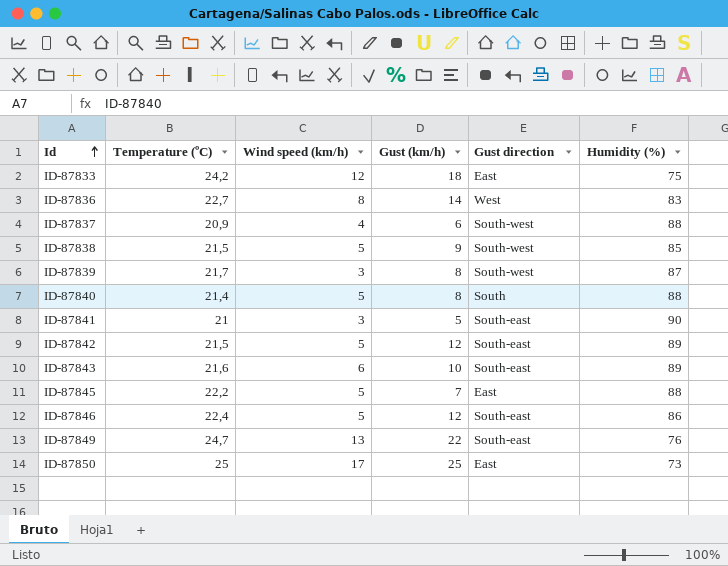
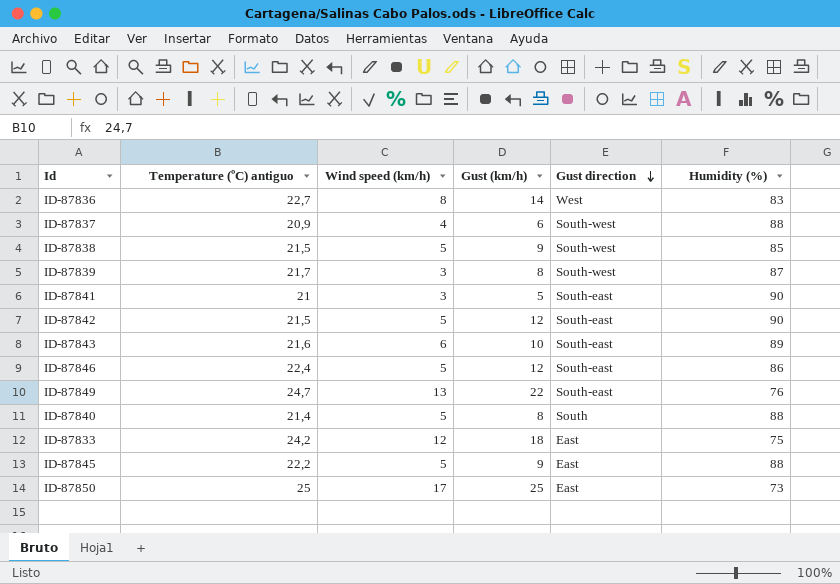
row order: Id ascending -> Gust direction descending
column name: Temperature (ºC) -> Temperature (ºC) antiguo
ID-87842 | Humidity (%): 89 -> 90
ID-87845 | Gust (km/h): 7 -> 9

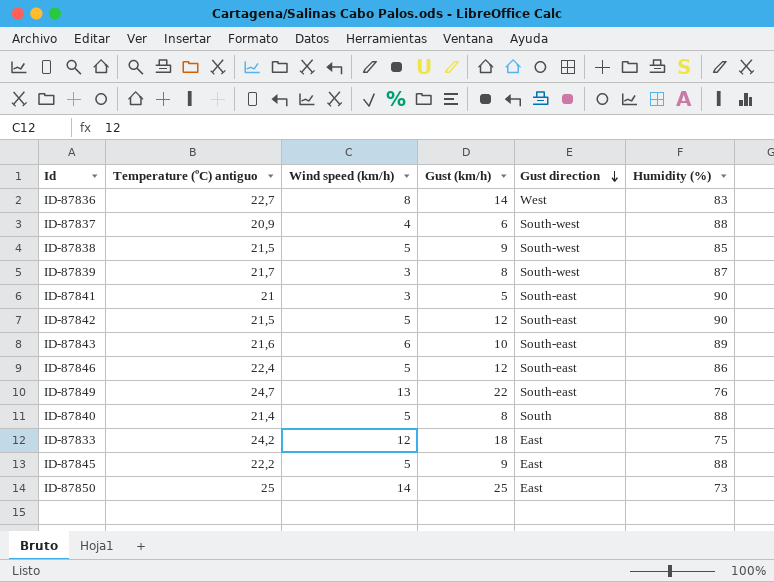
ID-87850 | Wind speed (km/h): 17 -> 14

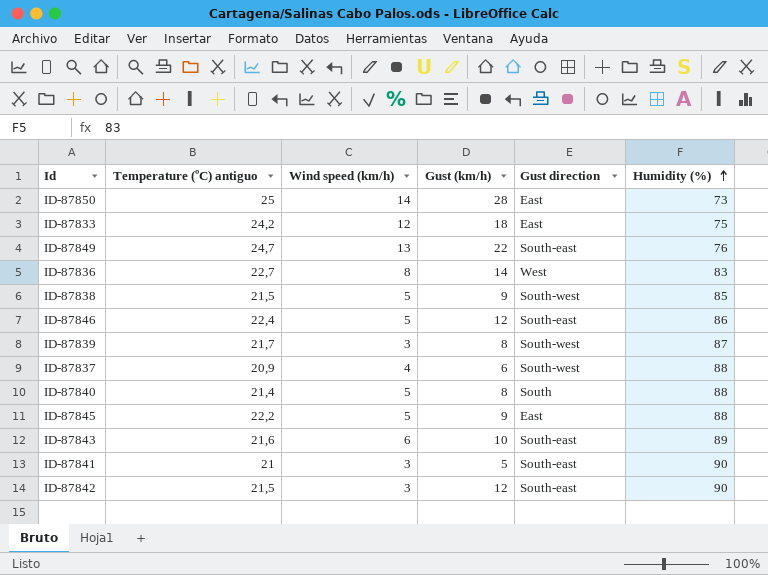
row order: Gust direction descending -> Humidity (%) ascending
ID-87850 | Gust (km/h): 25 -> 28
ID-87842 | Wind speed (km/h): 5 -> 3

